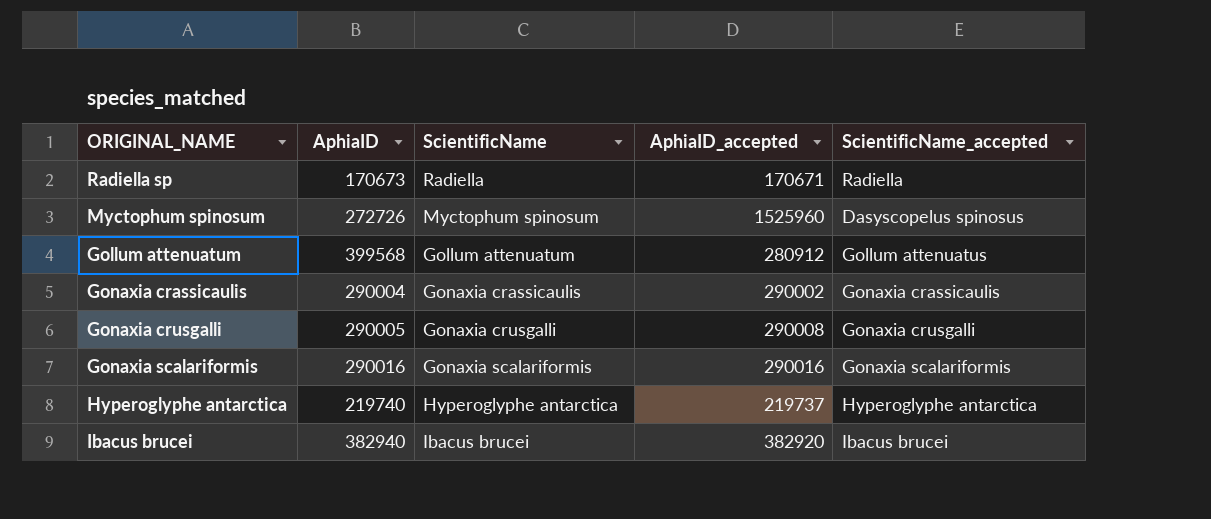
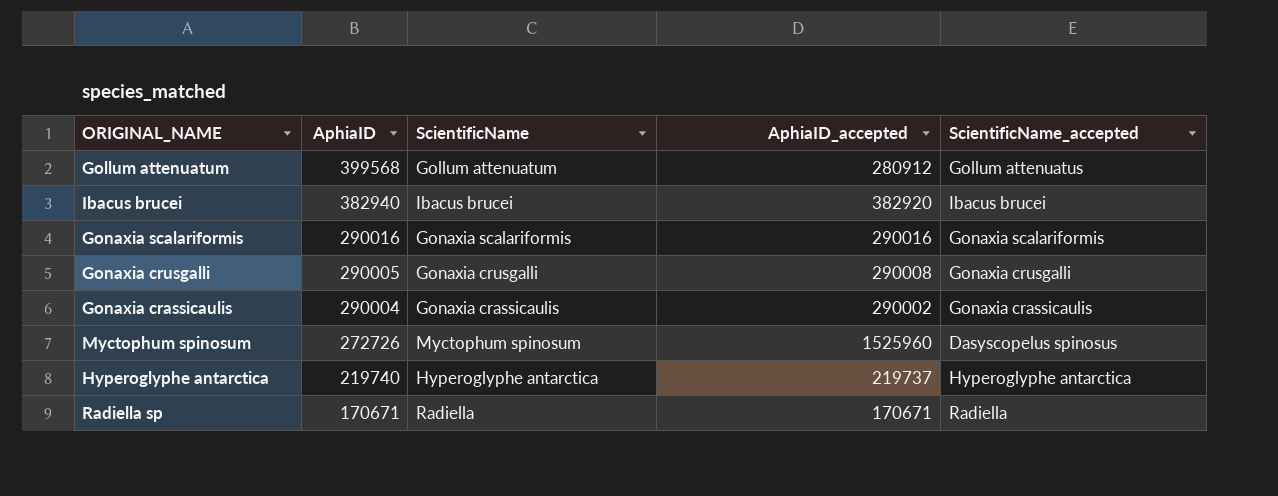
row order: none -> AphiaID descending
Radiella sp | AphiaID: 170673 -> 170671

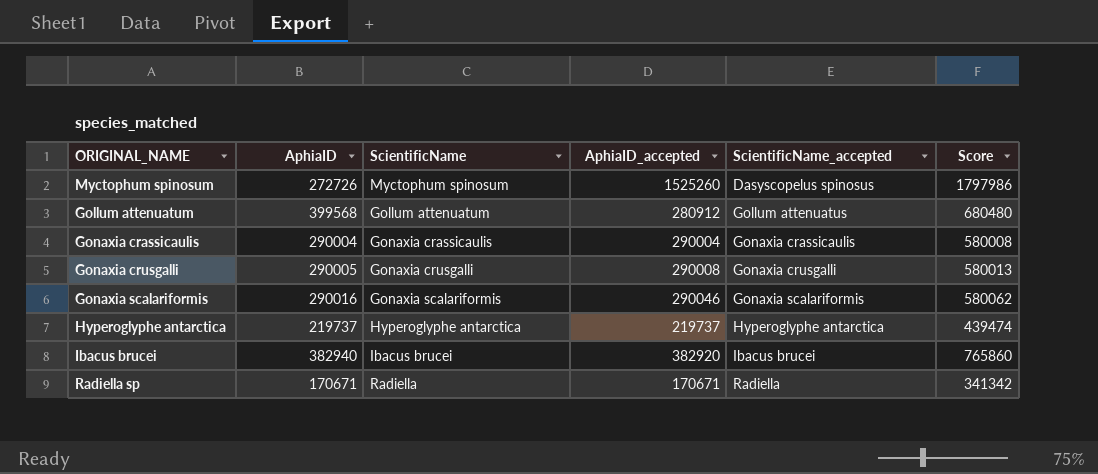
row order: AphiaID descending -> ScientificName_accepted ascending
column Score | formula: none -> [AphiaID] + [AphiaID_accepted]
Myctophum spinosum | AphiaID_accepted: 1525960 -> 1525260
Gonaxia crassicaulis | AphiaID_accepted: 290002 -> 290004
Gonaxia scalariformis | AphiaID_accepted: 290016 -> 290046
Hyperoglyphe antarctica | AphiaID: 219740 -> 219737

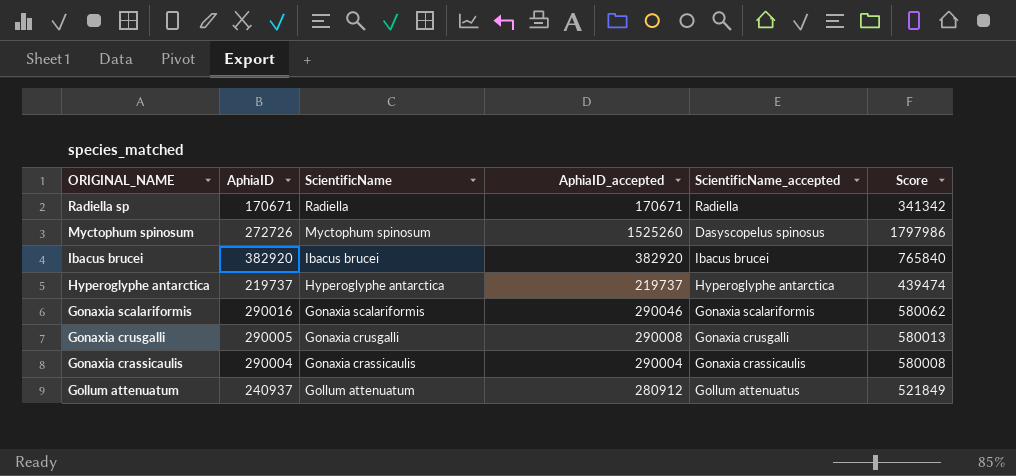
row order: ScientificName_accepted ascending -> ORIGINAL_NAME descending
Ibacus brucei | AphiaID: 382940 -> 382920
Ibacus brucei | Score: 765860 -> 765840
Gollum attenuatum | AphiaID: 399568 -> 240937
Gollum attenuatum | Score: 680480 -> 521849

